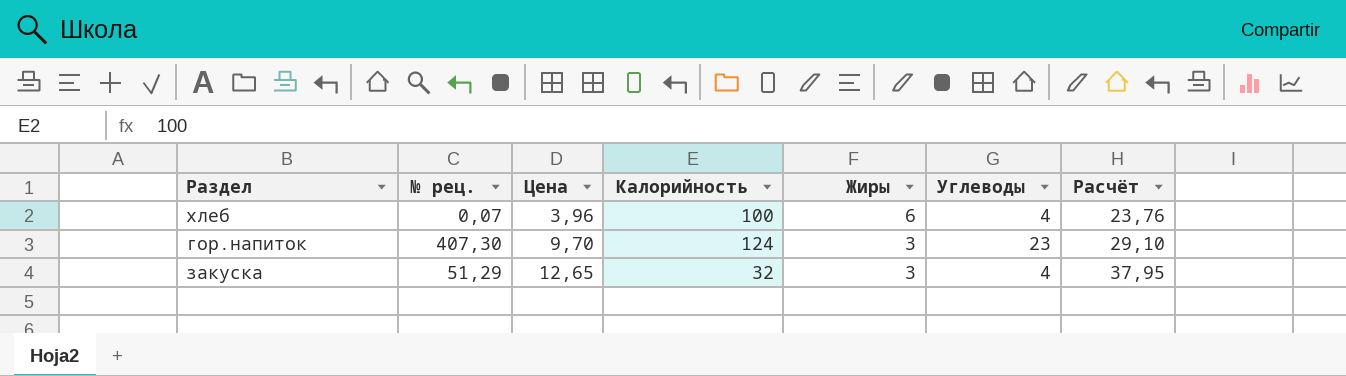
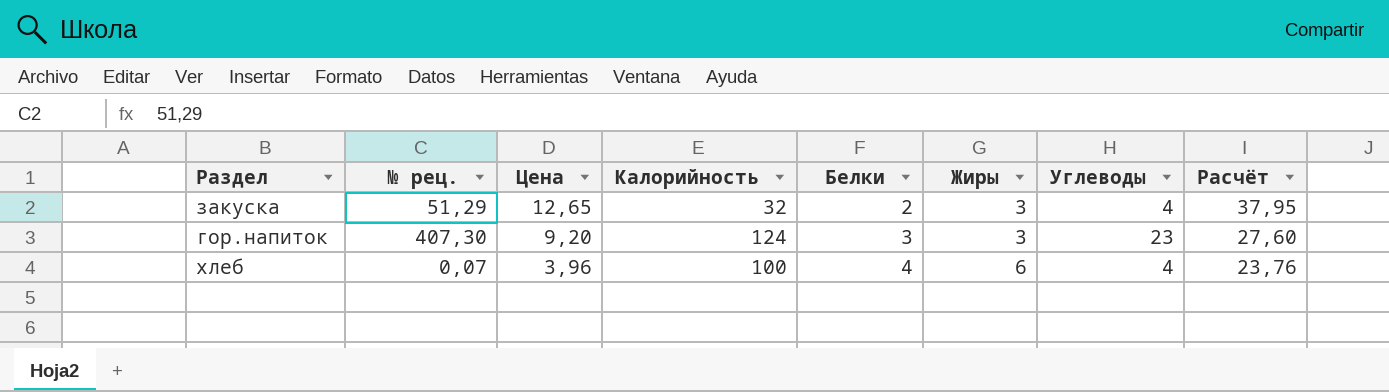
row order: Цена ascending -> Цена descending
column Белки | position: none -> 5
гор.напиток | Цена: 9,70 -> 9,20
гор.напиток | Расчёт: 29,10 -> 27,60

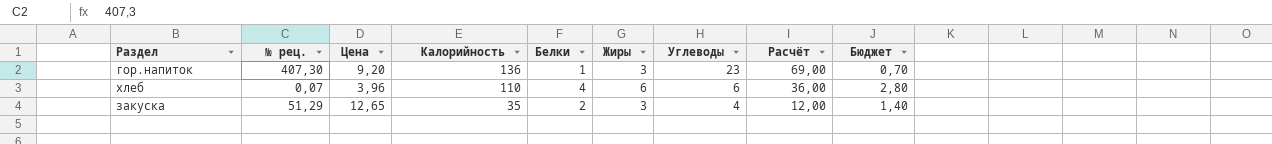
row order: Цена descending -> Калорийность descending
column Расчёт | formula: [Цена] * [Жиры] -> [Жиры] * [Углеводы]
column Бюджет | formula: none -> [Белки] * 0,7
гор.напиток | Калорийность: 124 -> 136
гор.напиток | Белки: 3 -> 1
хлеб | Калорийность: 100 -> 110
хлеб | Углеводы: 4 -> 6
закуска | Калорийность: 32 -> 35

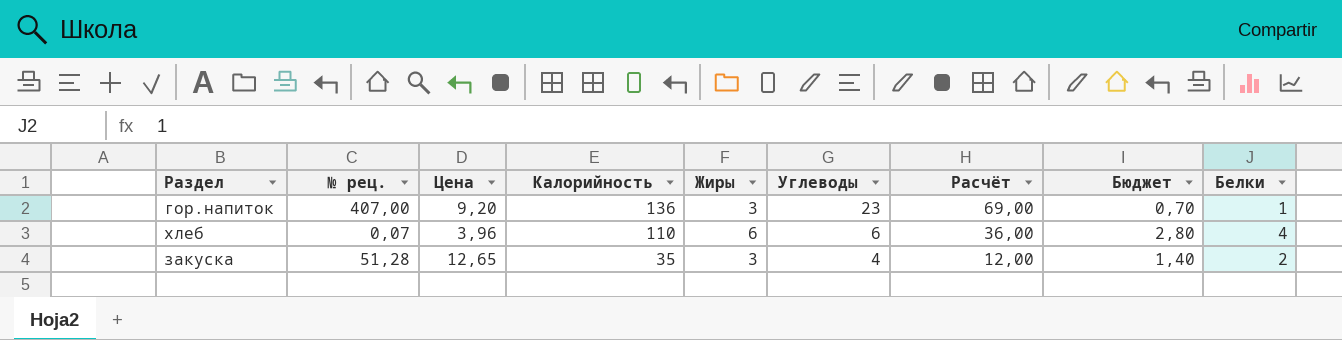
column Белки | position: 5 -> 9
гор.напиток | № рец.: 407,30 -> 407,00
закуска | № рец.: 51,29 -> 51,28

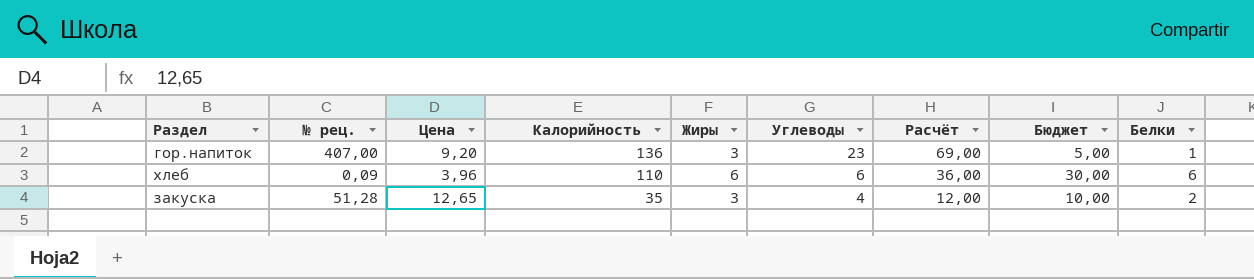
column Бюджет | formula: [Белки] * 0,7 -> [Белки] * 5
хлеб | № рец.: 0,07 -> 0,09
хлеб | Белки: 4 -> 6

